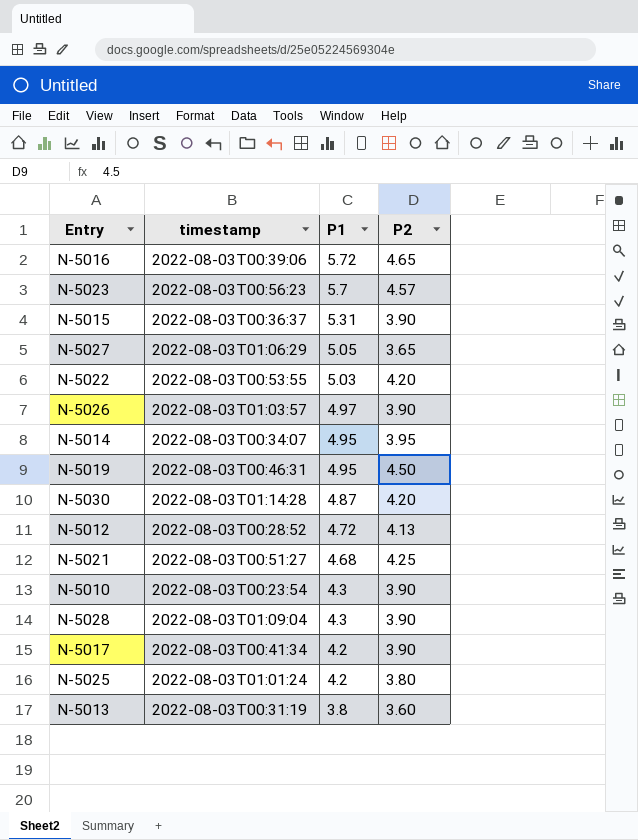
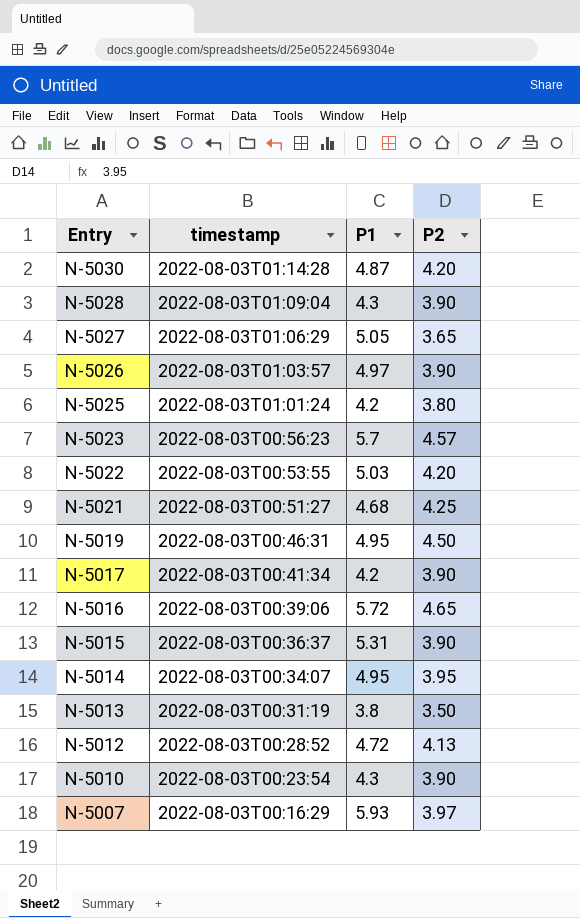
row order: P1 descending -> Entry descending
N-5013 | P2: 3.60 -> 3.50
row N-5007: none -> 2022-08-03T00:16:29 | 5.93 | 3.97

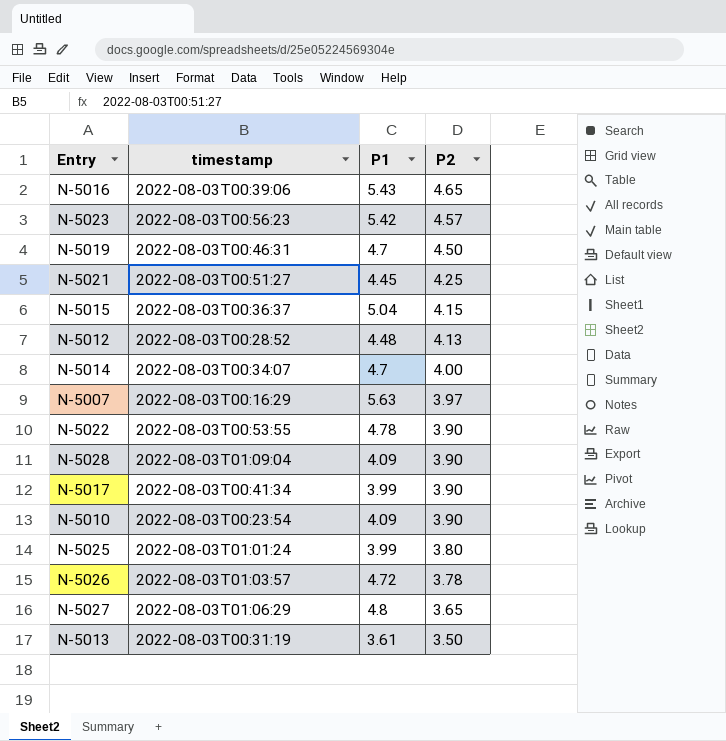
row order: Entry descending -> P2 descending
row N-5030: 2022-08-03T01:14:28 | 4.87 | 4.20 -> none
N-5016 | P1: 5.72 -> 5.43
N-5023 | P1: 5.7 -> 5.42
N-5019 | P1: 4.95 -> 4.7
N-5021 | P1: 4.68 -> 4.45
N-5015 | P1: 5.31 -> 5.04
N-5015 | P2: 3.90 -> 4.15
N-5012 | P1: 4.72 -> 4.48
N-5014 | P1: 4.95 -> 4.7
N-5014 | P2: 3.95 -> 4.00
N-5007 | P1: 5.93 -> 5.63
N-5022 | P1: 5.03 -> 4.78
N-5022 | P2: 4.20 -> 3.90
N-5028 | P1: 4.3 -> 4.09
N-5017 | P1: 4.2 -> 3.99
N-5010 | P1: 4.3 -> 4.09
N-5025 | P1: 4.2 -> 3.99
N-5026 | P1: 4.97 -> 4.72
N-5026 | P2: 3.90 -> 3.78
N-5027 | P1: 5.05 -> 4.8
N-5013 | P1: 3.8 -> 3.61

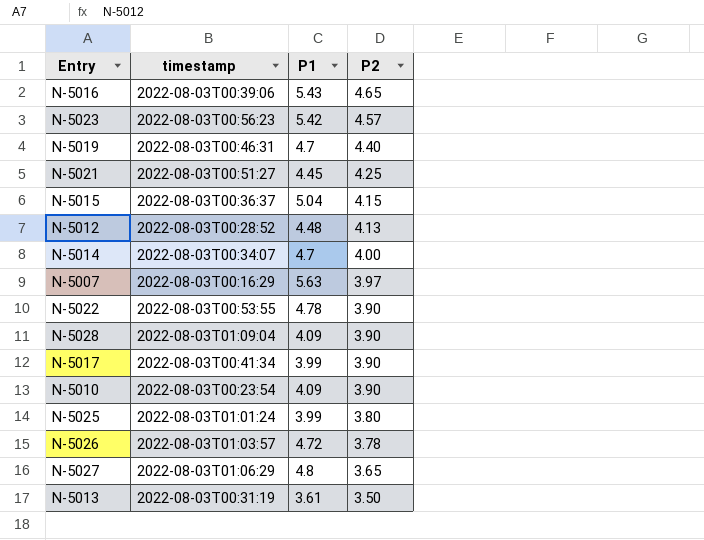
N-5019 | P2: 4.50 -> 4.40

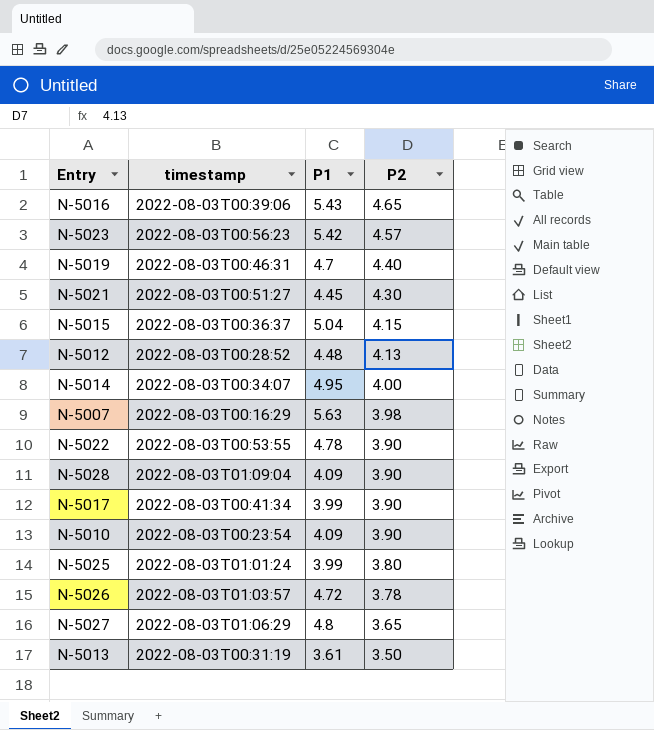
N-5021 | P2: 4.25 -> 4.30
N-5014 | P1: 4.7 -> 4.95
N-5007 | P2: 3.97 -> 3.98

